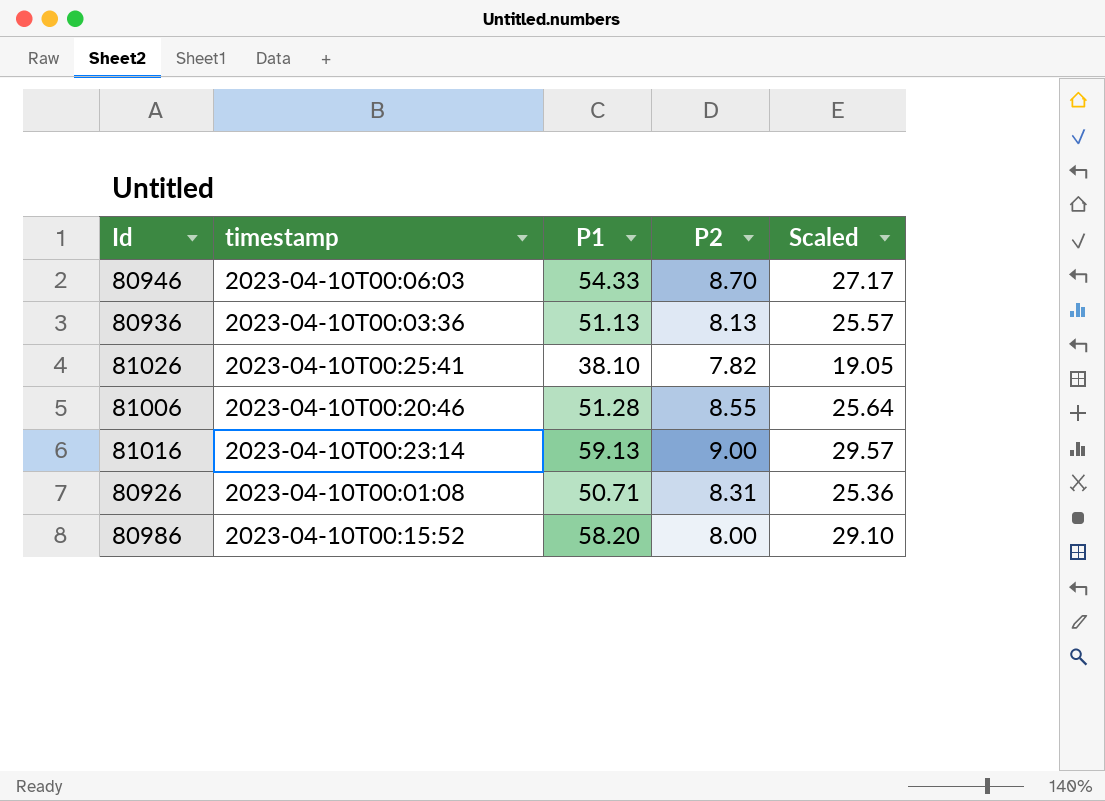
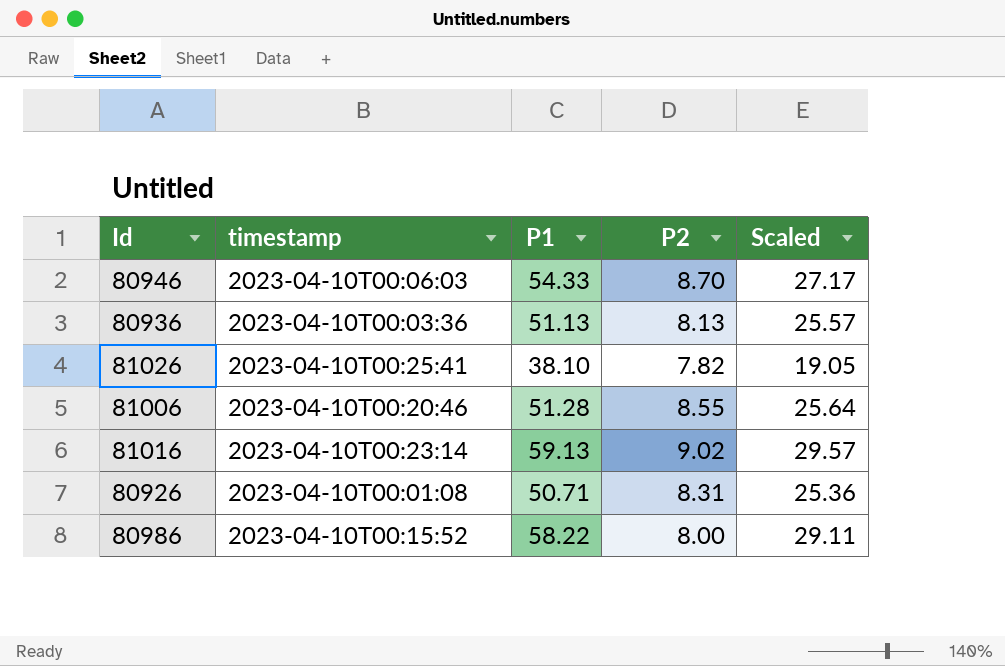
81016 | P2: 9.00 -> 9.02
80986 | P1: 58.20 -> 58.22
80986 | Scaled: 29.10 -> 29.11

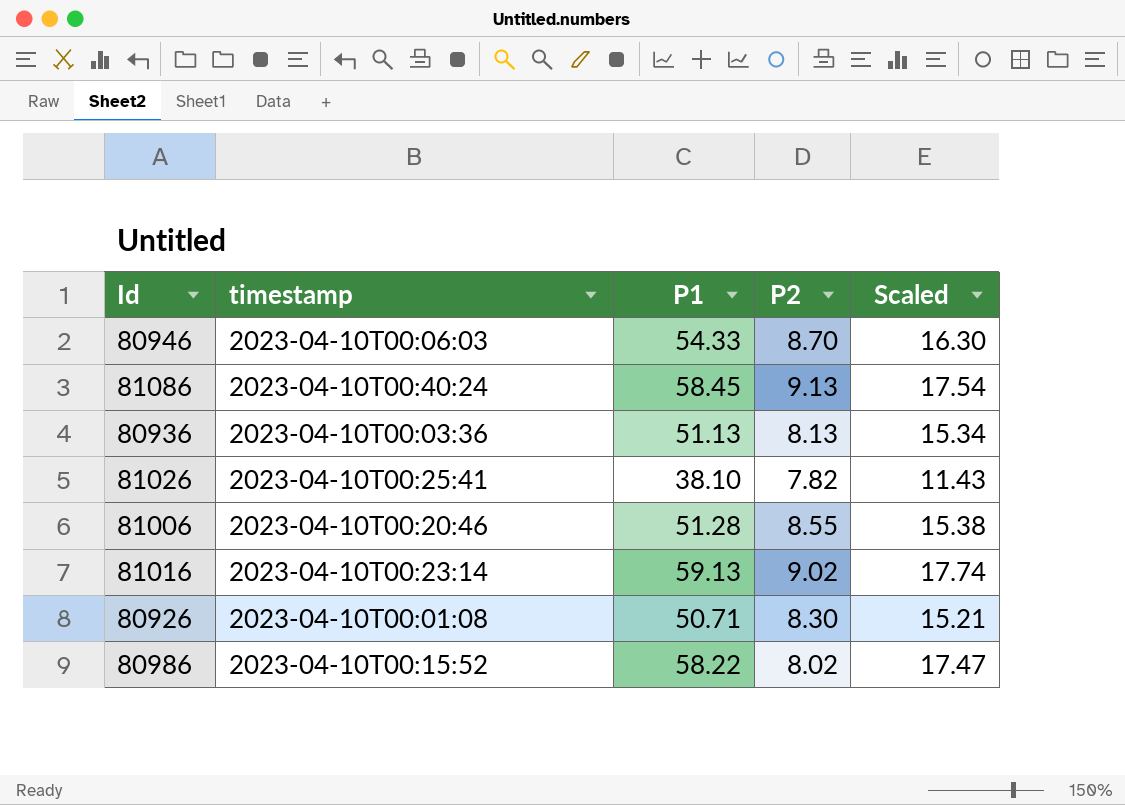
column Scaled | formula: [P1] * 0.5 -> [P1] * 0.3
row 81086: none -> 2023-04-10T00:40:24 | 58.45 | 9.13 | 17.54
80926 | P2: 8.31 -> 8.30
80986 | P2: 8.00 -> 8.02

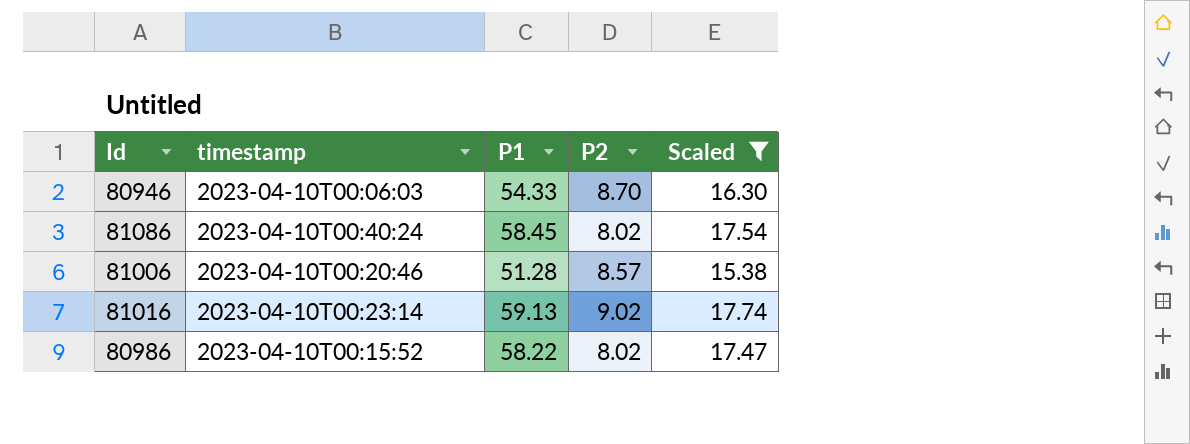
filter: none -> Scaled >= 15.38
81086 | P2: 9.13 -> 8.02
81006 | P2: 8.55 -> 8.57

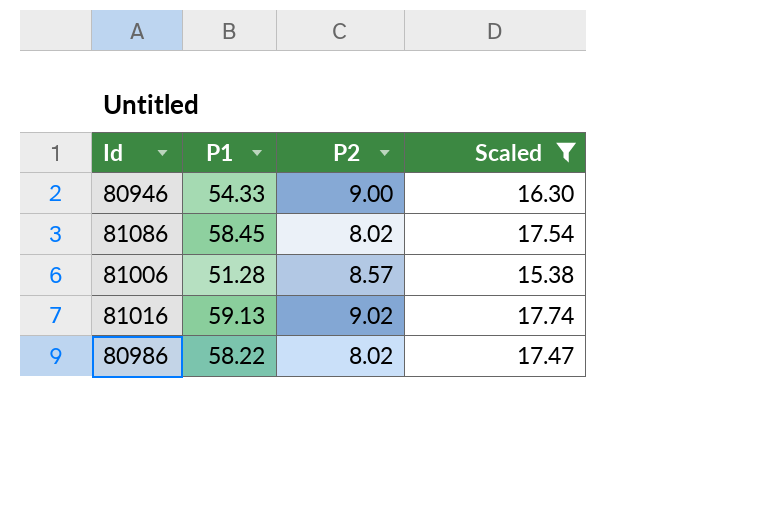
column timestamp | position: 2 -> none
80946 | P2: 8.70 -> 9.00

